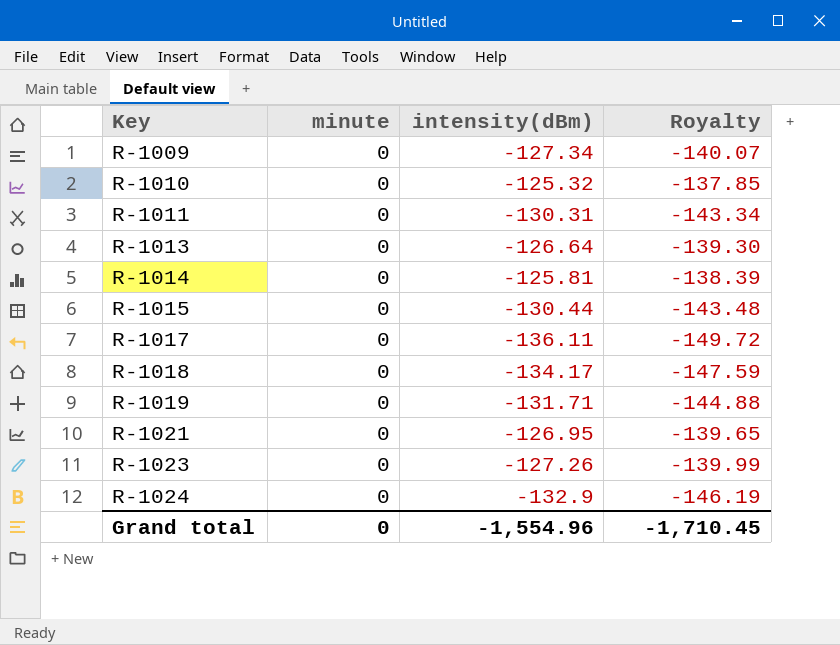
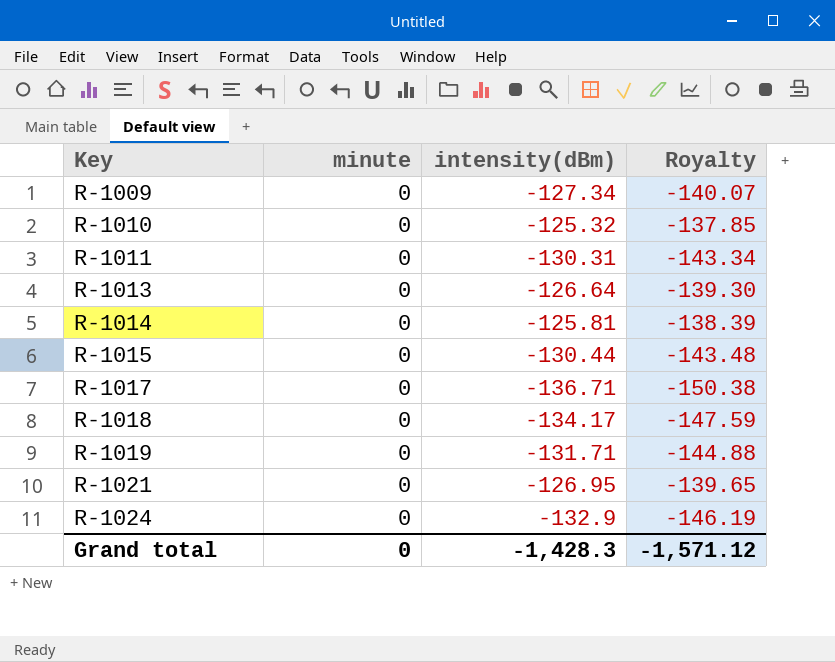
row R-1023: 0 | -127.26 | -139.99 -> none
R-1017 | intensity(dBm): -136.11 -> -136.71
R-1017 | Royalty: -149.72 -> -150.38
Grand total | intensity(dBm): -1,554.96 -> -1,428.3
Grand total | Royalty: -1,710.45 -> -1,571.12

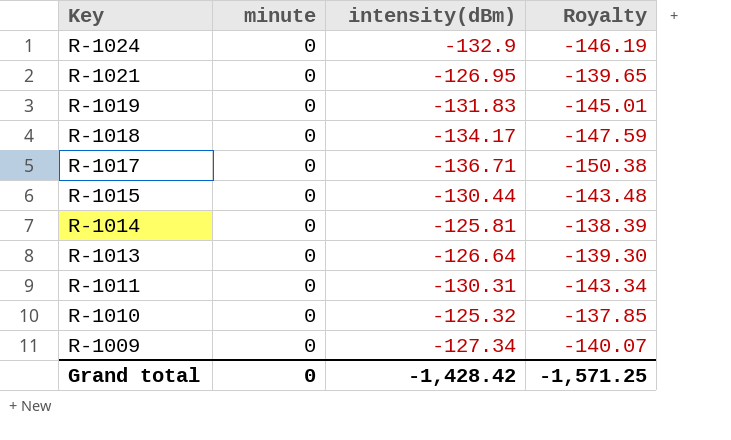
row order: Key ascending -> Key descending
R-1019 | intensity(dBm): -131.71 -> -131.83
R-1019 | Royalty: -144.88 -> -145.01
Grand total | intensity(dBm): -1,428.3 -> -1,428.42
Grand total | Royalty: -1,571.12 -> -1,571.25

